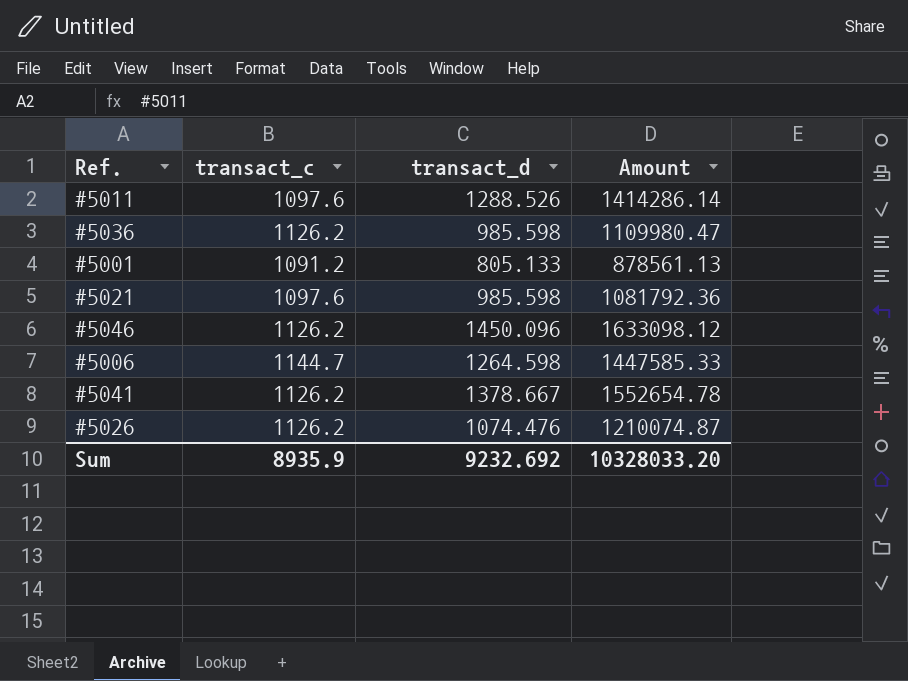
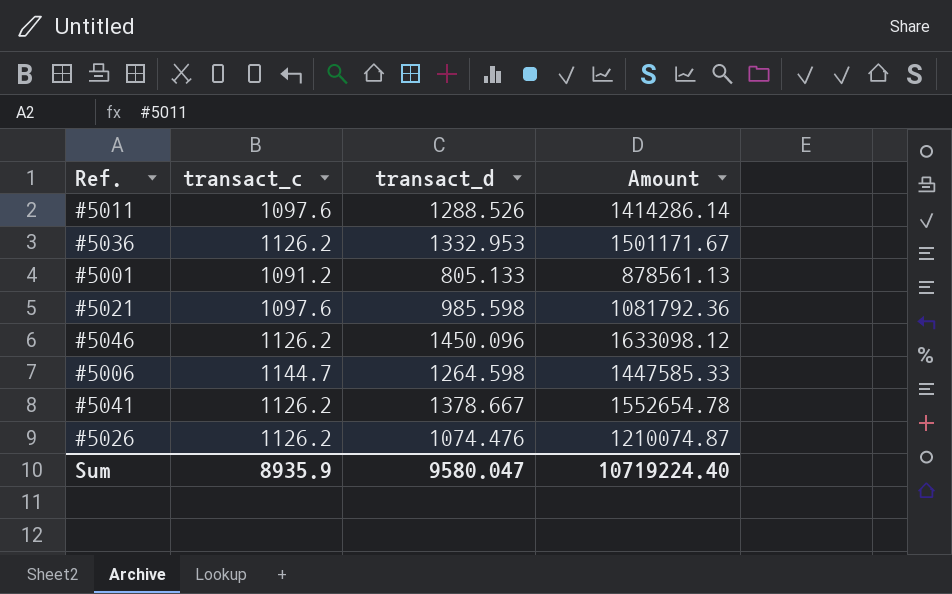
#5036 | transact_d: 985.598 -> 1332.953
#5036 | Amount: 1109980.47 -> 1501171.67
Sum | transact_d: 9232.692 -> 9580.047
Sum | Amount: 10328033.20 -> 10719224.40

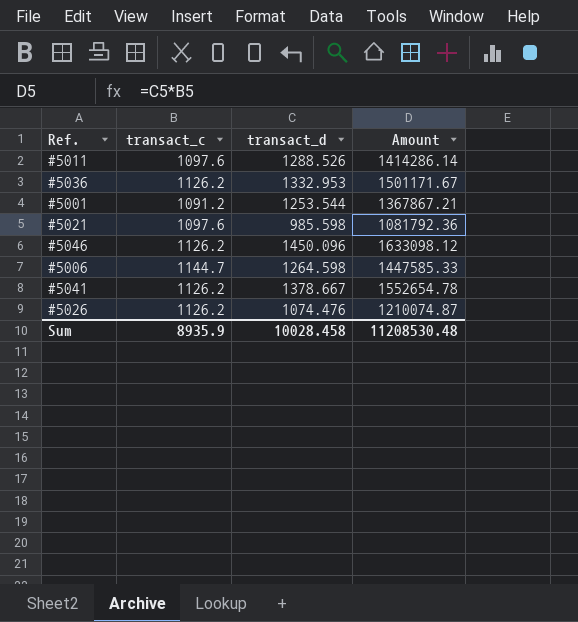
#5001 | transact_d: 805.133 -> 1253.544
#5001 | Amount: 878561.13 -> 1367867.21
Sum | transact_d: 9580.047 -> 10028.458
Sum | Amount: 10719224.40 -> 11208530.48

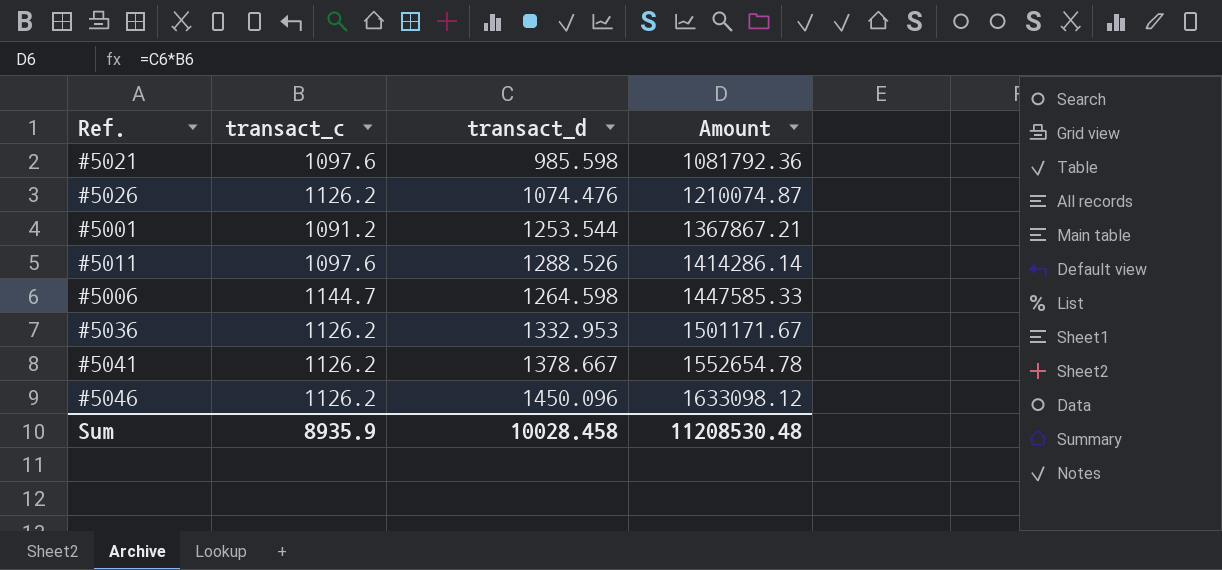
row order: none -> Amount ascending

